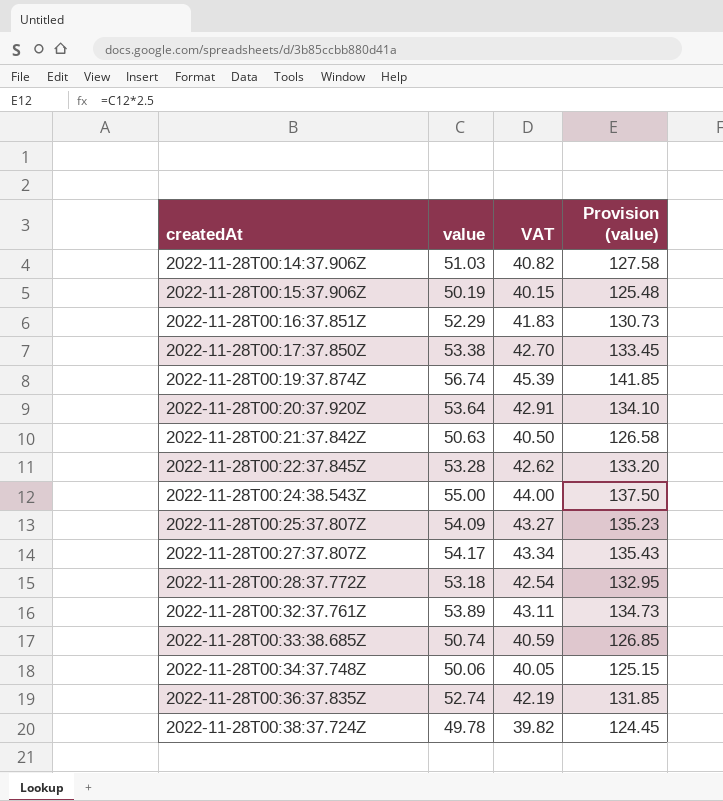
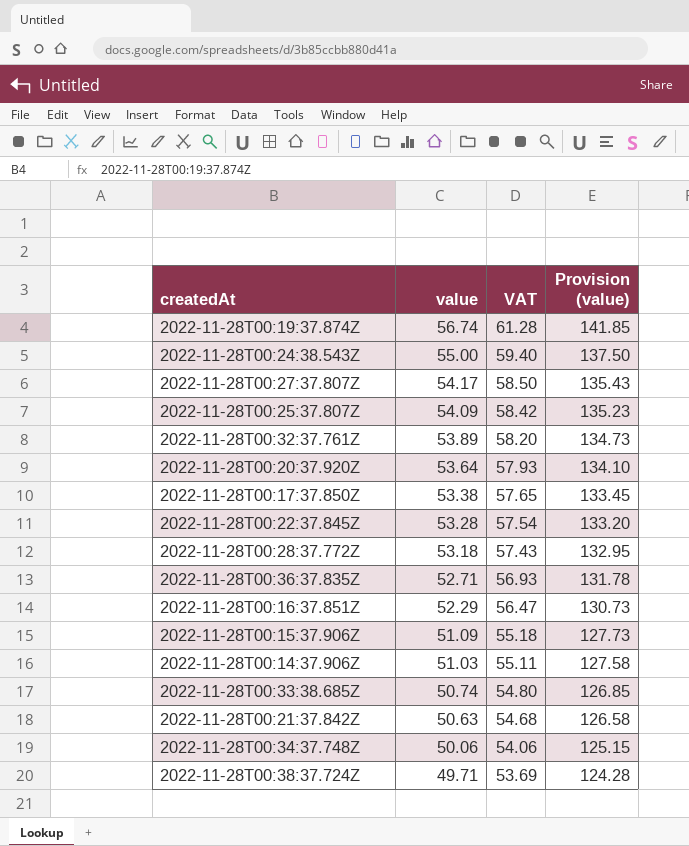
row order: createdAt ascending -> value descending
column VAT | formula: [value] * 0.8 -> [value] * 1.08
2022-11-28T00:36:37.835Z | value: 52.74 -> 52.71
2022-11-28T00:36:37.835Z | Provision (value): 131.85 -> 131.78
2022-11-28T00:15:37.906Z | value: 50.19 -> 51.09
2022-11-28T00:15:37.906Z | Provision (value): 125.48 -> 127.73
2022-11-28T00:38:37.724Z | value: 49.78 -> 49.71
2022-11-28T00:38:37.724Z | Provision (value): 124.45 -> 124.28

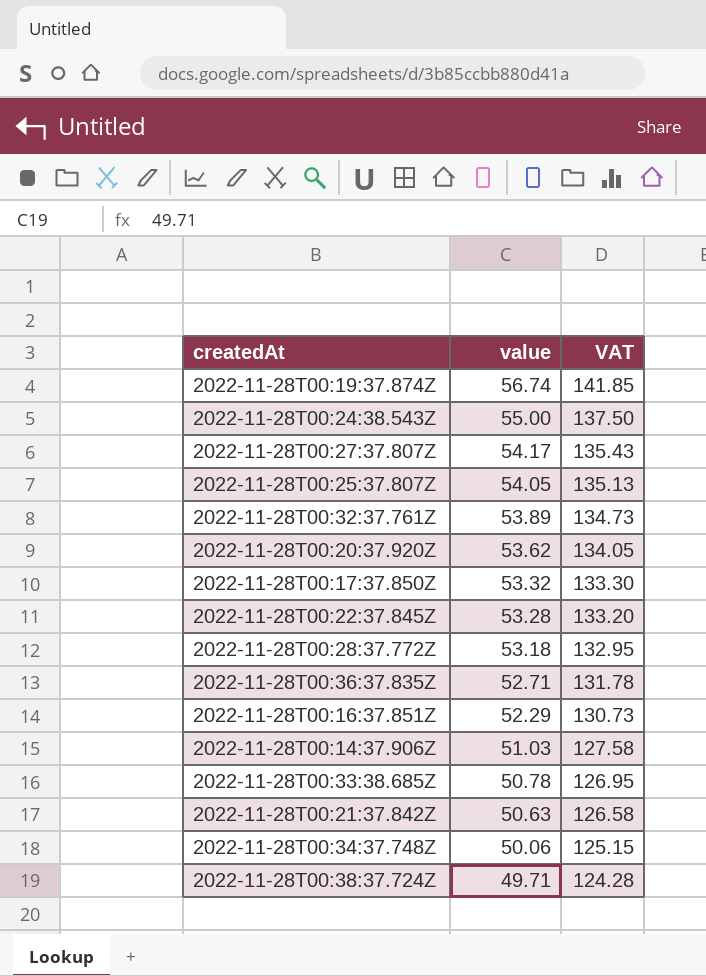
column Provision (value) | formula: [value] * 2.5 -> none
column VAT | formula: [value] * 1.08 -> [value] * 2.5
row 2022-11-28T00:15:37.906Z: 51.09 | 55.18 | 127.73 -> none
2022-11-28T00:25:37.807Z | value: 54.09 -> 54.05
2022-11-28T00:20:37.920Z | value: 53.64 -> 53.62
2022-11-28T00:17:37.850Z | value: 53.38 -> 53.32
2022-11-28T00:33:38.685Z | value: 50.74 -> 50.78

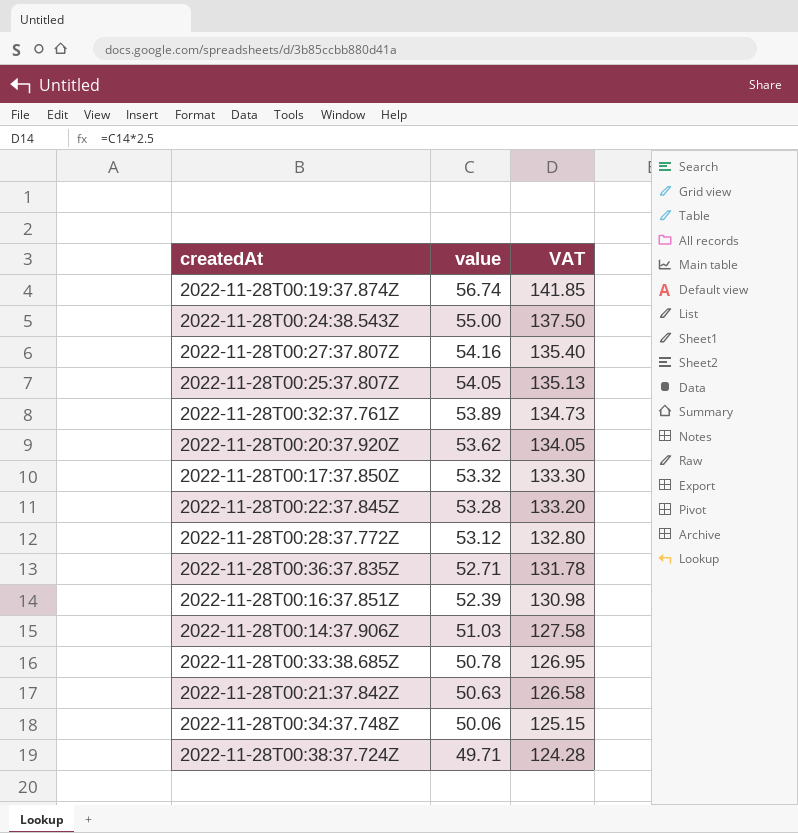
2022-11-28T00:27:37.807Z | value: 54.17 -> 54.16
2022-11-28T00:27:37.807Z | VAT: 135.43 -> 135.40
2022-11-28T00:28:37.772Z | value: 53.18 -> 53.12
2022-11-28T00:28:37.772Z | VAT: 132.95 -> 132.80
2022-11-28T00:16:37.851Z | value: 52.29 -> 52.39
2022-11-28T00:16:37.851Z | VAT: 130.73 -> 130.98

